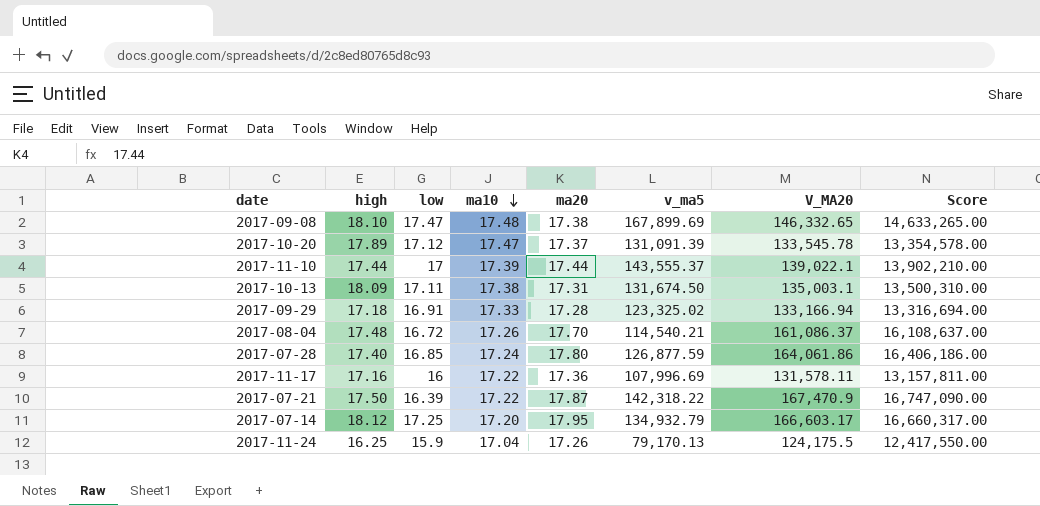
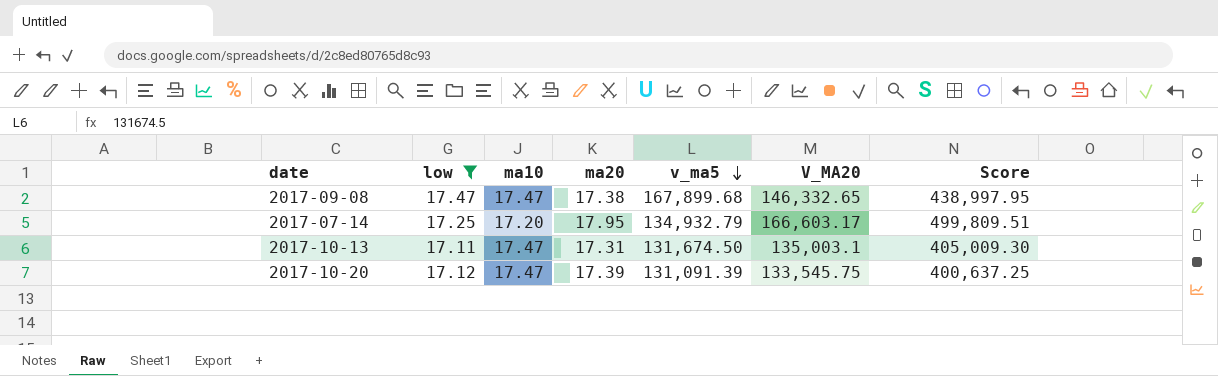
filter: none -> low >= 17.11
row order: ma10 descending -> v_ma5 descending
column high | position: 2 -> none
column Score | formula: [V_MA20] * 100 -> [V_MA20] * 3
2017-09-08 | ma10: 17.48 -> 17.47
2017-09-08 | v_ma5: 167,899.69 -> 167,899.68
2017-10-13 | ma10: 17.38 -> 17.47
2017-10-20 | ma20: 17.37 -> 17.39
2017-10-20 | V_MA20: 133,545.78 -> 133,545.75

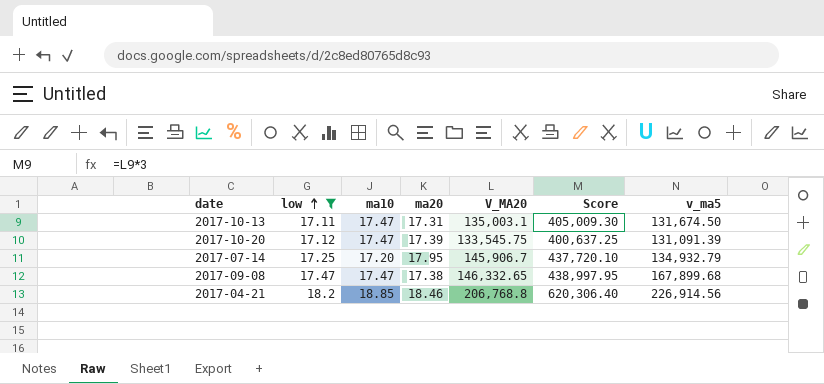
row order: v_ma5 descending -> low ascending
column v_ma5 | position: 5 -> 7
2017-07-14 | V_MA20: 166,603.17 -> 145,906.7
2017-07-14 | Score: 499,809.51 -> 437,720.10
row 2017-04-21: none -> 18.2 | 18.85 | 18.46 | 206,768.8 | 620,306.40 | 226,914.56

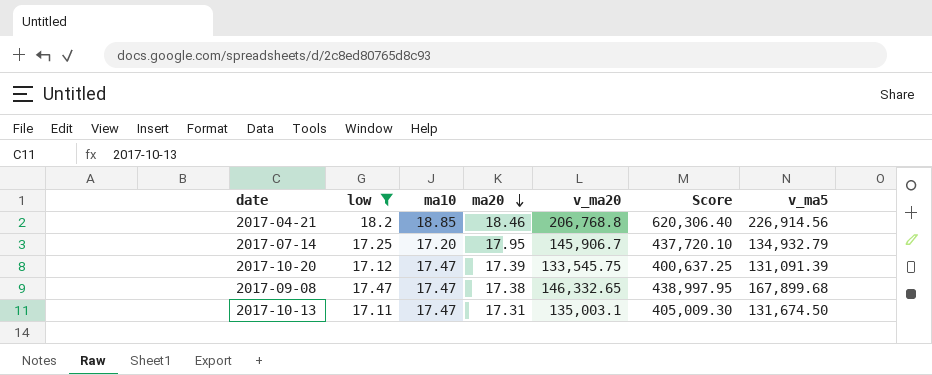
row order: low ascending -> ma20 descending
column name: V_MA20 -> v_ma20

